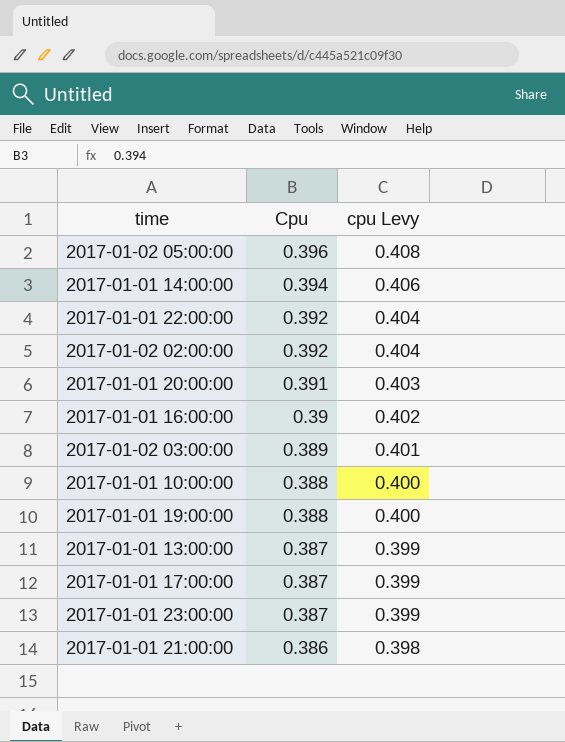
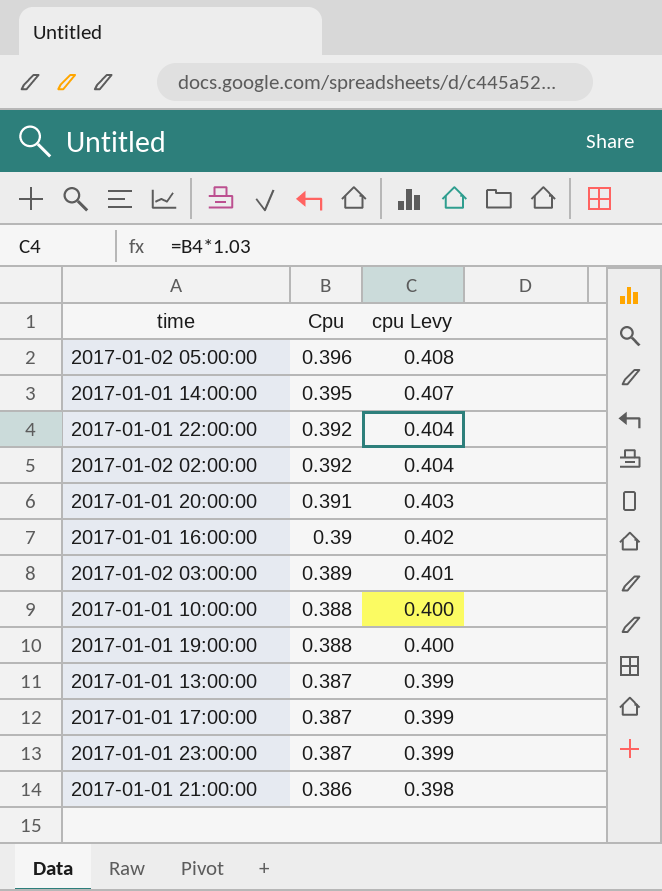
2017-01-01 14:00:00 | Cpu: 0.394 -> 0.395
2017-01-01 14:00:00 | cpu Levy: 0.406 -> 0.407

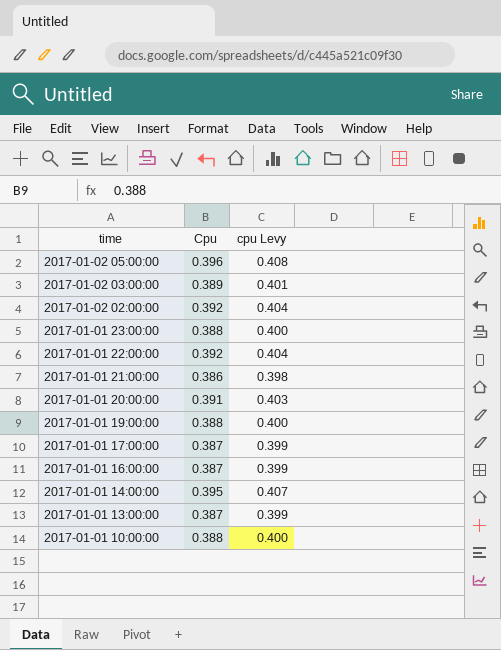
row order: Cpu descending -> time descending
2017-01-01 23:00:00 | Cpu: 0.387 -> 0.388
2017-01-01 23:00:00 | cpu Levy: 0.399 -> 0.400
2017-01-01 16:00:00 | Cpu: 0.39 -> 0.387
2017-01-01 16:00:00 | cpu Levy: 0.402 -> 0.399

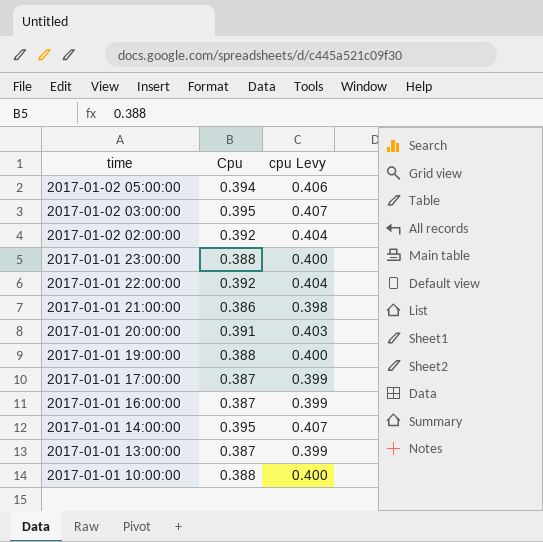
2017-01-02 05:00:00 | Cpu: 0.396 -> 0.394
2017-01-02 05:00:00 | cpu Levy: 0.408 -> 0.406
2017-01-02 03:00:00 | Cpu: 0.389 -> 0.395
2017-01-02 03:00:00 | cpu Levy: 0.401 -> 0.407

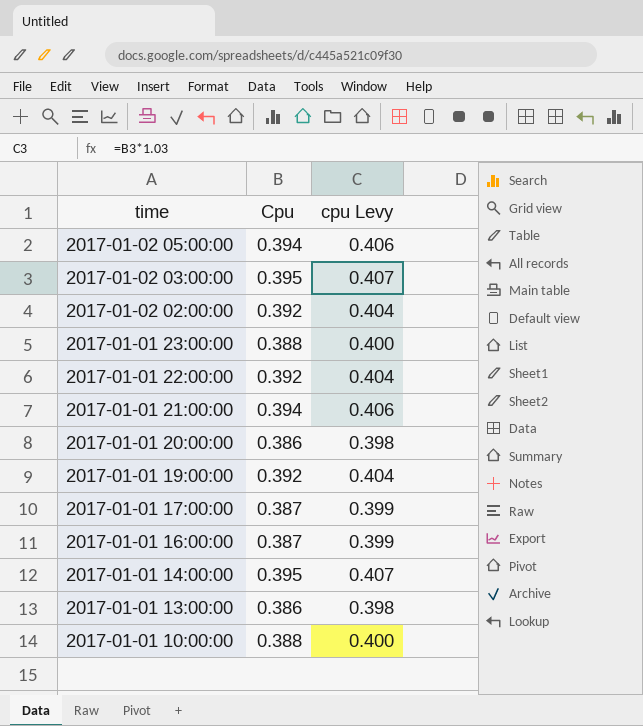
2017-01-01 21:00:00 | Cpu: 0.386 -> 0.394
2017-01-01 21:00:00 | cpu Levy: 0.398 -> 0.406
2017-01-01 20:00:00 | Cpu: 0.391 -> 0.386
2017-01-01 20:00:00 | cpu Levy: 0.403 -> 0.398
2017-01-01 19:00:00 | Cpu: 0.388 -> 0.392
2017-01-01 19:00:00 | cpu Levy: 0.400 -> 0.404
2017-01-01 13:00:00 | Cpu: 0.387 -> 0.386
2017-01-01 13:00:00 | cpu Levy: 0.399 -> 0.398

